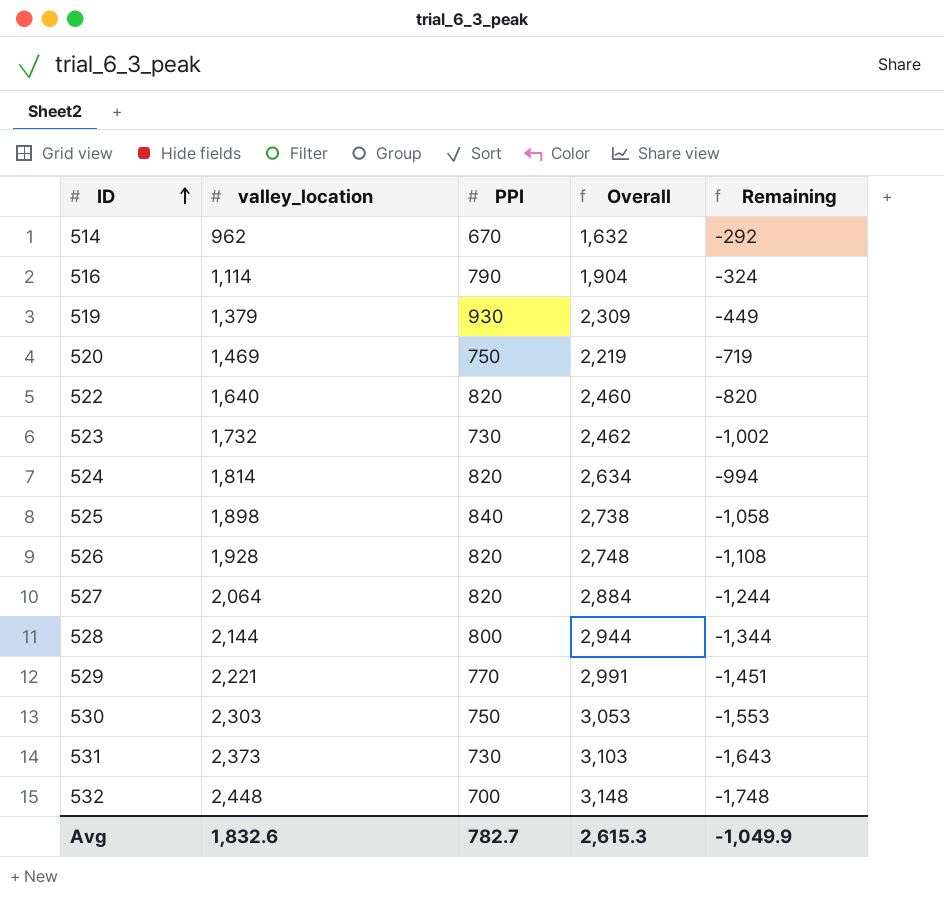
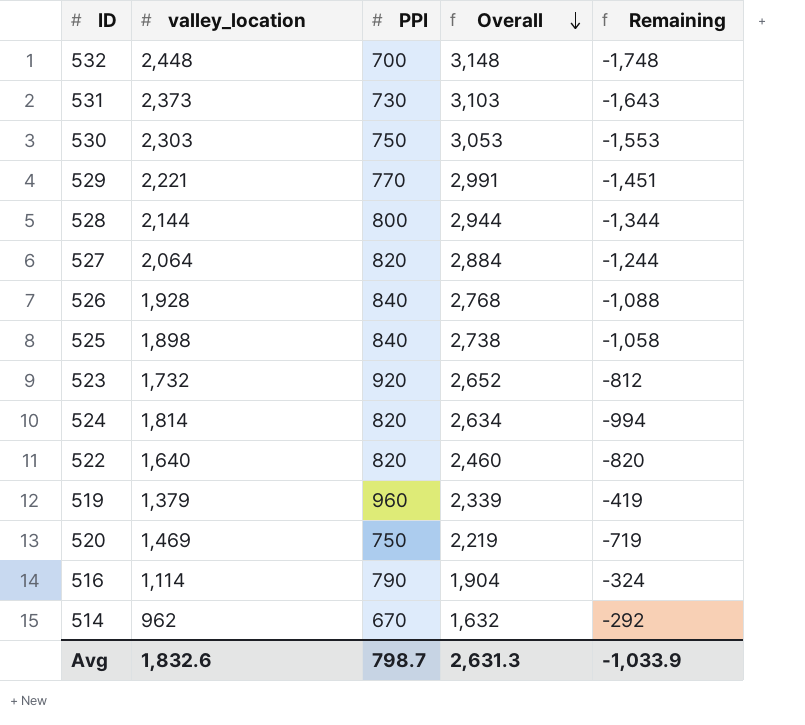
row order: ID ascending -> Overall descending
526 | PPI: 820 -> 840
526 | Overall: 2,748 -> 2,768
526 | Remaining: -1,108 -> -1,088
523 | PPI: 730 -> 920
523 | Overall: 2,462 -> 2,652
523 | Remaining: -1,002 -> -812
519 | PPI: 930 -> 960
519 | Overall: 2,309 -> 2,339
519 | Remaining: -449 -> -419
Avg | PPI: 782.7 -> 798.7
Avg | Overall: 2,615.3 -> 2,631.3
Avg | Remaining: -1,049.9 -> -1,033.9

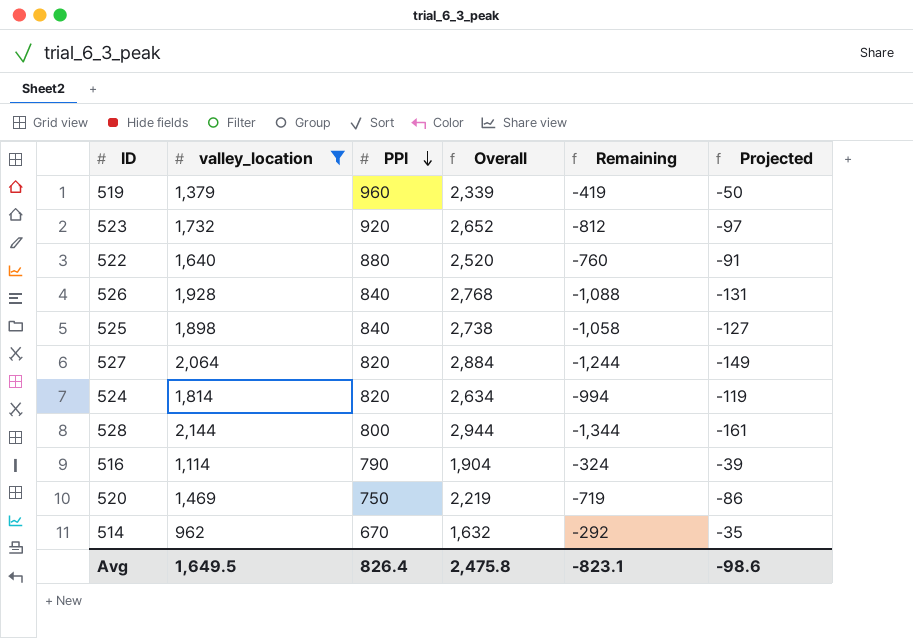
filter: none -> valley_location <= 2,144
row order: Overall descending -> PPI descending
column Projected | formula: none -> [Remaining] * 0.12
522 | PPI: 820 -> 880
522 | Overall: 2,460 -> 2,520
522 | Remaining: -820 -> -760
Avg | valley_location: 1,832.6 -> 1,649.5
Avg | PPI: 798.7 -> 826.4
Avg | Overall: 2,631.3 -> 2,475.8
Avg | Remaining: -1,033.9 -> -823.1

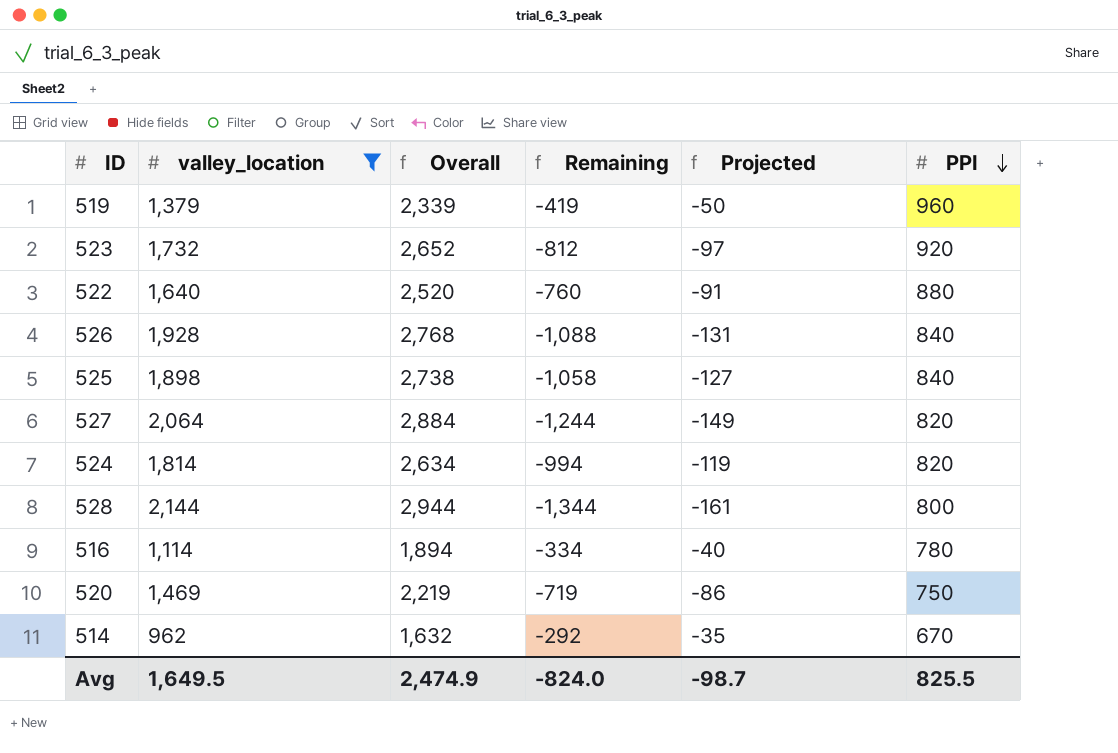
column PPI | position: 3 -> 6
516 | Overall: 1,904 -> 1,894
516 | Remaining: -324 -> -334
516 | Projected: -39 -> -40
516 | PPI: 790 -> 780
Avg | Overall: 2,475.8 -> 2,474.9
Avg | Remaining: -823.1 -> -824.0
Avg | Projected: -98.6 -> -98.7
Avg | PPI: 826.4 -> 825.5

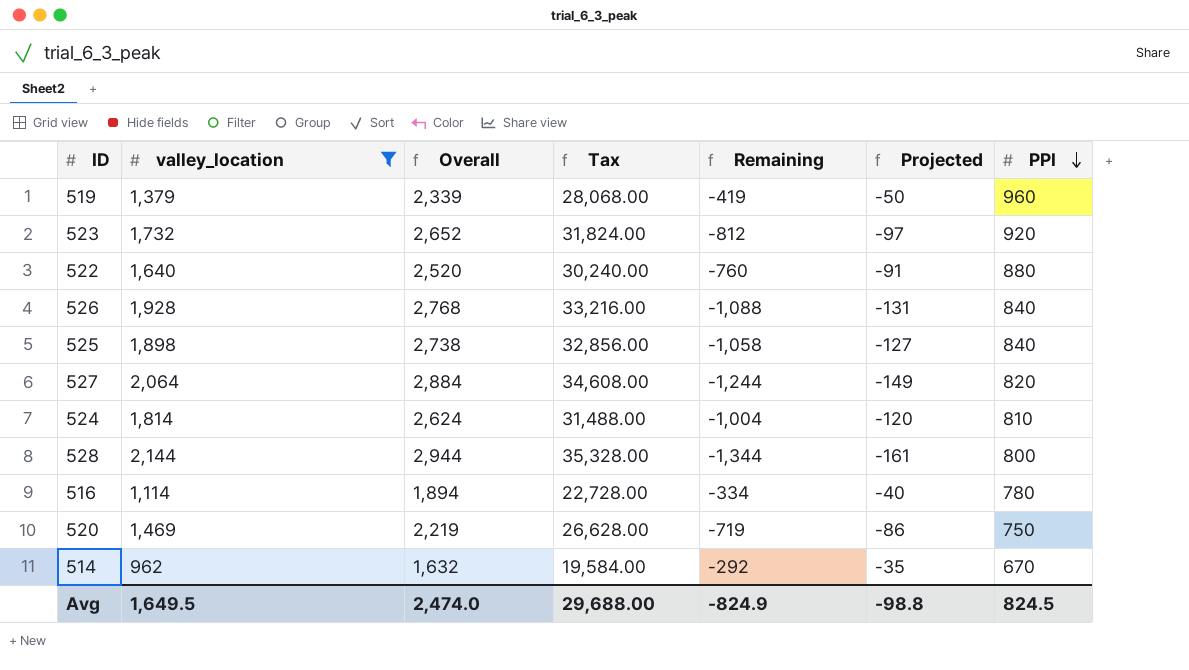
column Tax | formula: none -> [Overall] * 12
524 | Overall: 2,634 -> 2,624
524 | Remaining: -994 -> -1,004
524 | Projected: -119 -> -120
524 | PPI: 820 -> 810
Avg | Overall: 2,474.9 -> 2,474.0
Avg | Remaining: -824.0 -> -824.9
Avg | Projected: -98.7 -> -98.8
Avg | PPI: 825.5 -> 824.5

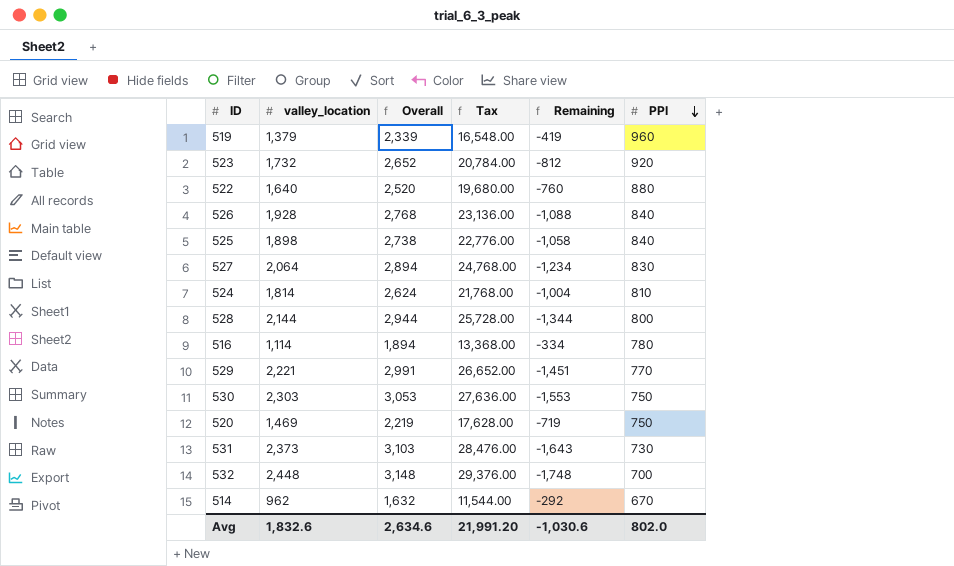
filter: valley_location <= 2,144 -> none
column Projected | formula: [Remaining] * 0.12 -> none
column Tax | formula: [Overall] * 12 -> [valley_location] * 12
527 | Overall: 2,884 -> 2,894
527 | Remaining: -1,244 -> -1,234
527 | PPI: 820 -> 830
Avg | valley_location: 1,649.5 -> 1,832.6
Avg | Overall: 2,474.0 -> 2,634.6
Avg | Tax: 29,688.00 -> 21,991.20
Avg | Remaining: -824.9 -> -1,030.6
Avg | PPI: 824.5 -> 802.0

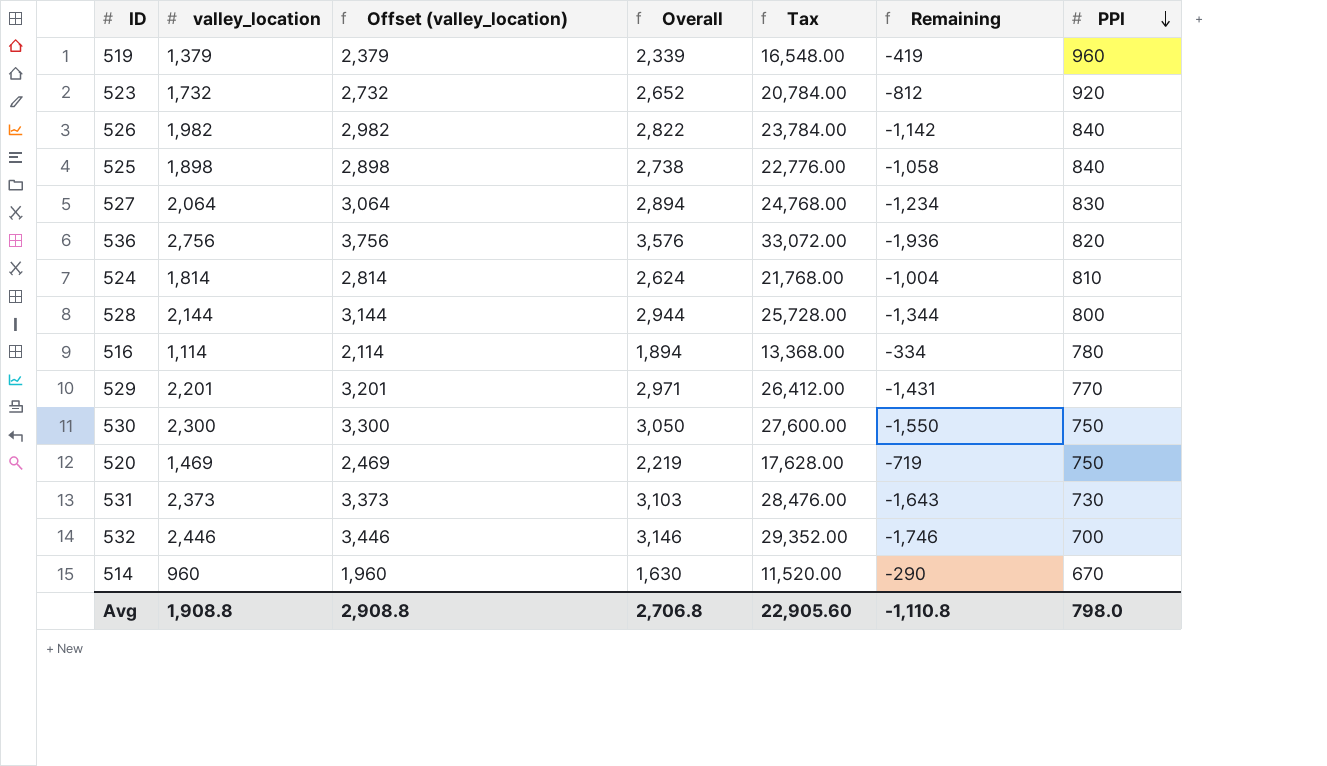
column Offset (valley_location) | formula: none -> [valley_location] + 1000
row 522: 1,640 | 2,520 | 19,680.00 | -760 | 880 -> none
526 | valley_location: 1,928 -> 1,982
526 | Overall: 2,768 -> 2,822
526 | Tax: 23,136.00 -> 23,784.00
526 | Remaining: -1,088 -> -1,142
row 536: none -> 2,756 | 3,756 | 3,576 | 33,072.00 | -1,936 | 820
529 | valley_location: 2,221 -> 2,201
529 | Overall: 2,991 -> 2,971
529 | Tax: 26,652.00 -> 26,412.00
529 | Remaining: -1,451 -> -1,431
530 | valley_location: 2,303 -> 2,300
530 | Overall: 3,053 -> 3,050
530 | Tax: 27,636.00 -> 27,600.00
530 | Remaining: -1,553 -> -1,550
532 | valley_location: 2,448 -> 2,446
532 | Overall: 3,148 -> 3,146
532 | Tax: 29,376.00 -> 29,352.00
532 | Remaining: -1,748 -> -1,746
514 | valley_location: 962 -> 960
514 | Overall: 1,632 -> 1,630
514 | Tax: 11,544.00 -> 11,520.00
514 | Remaining: -292 -> -290
Avg | valley_location: 1,832.6 -> 1,908.8
Avg | Overall: 2,634.6 -> 2,706.8
Avg | Tax: 21,991.20 -> 22,905.60
Avg | Remaining: -1,030.6 -> -1,110.8
Avg | PPI: 802.0 -> 798.0

